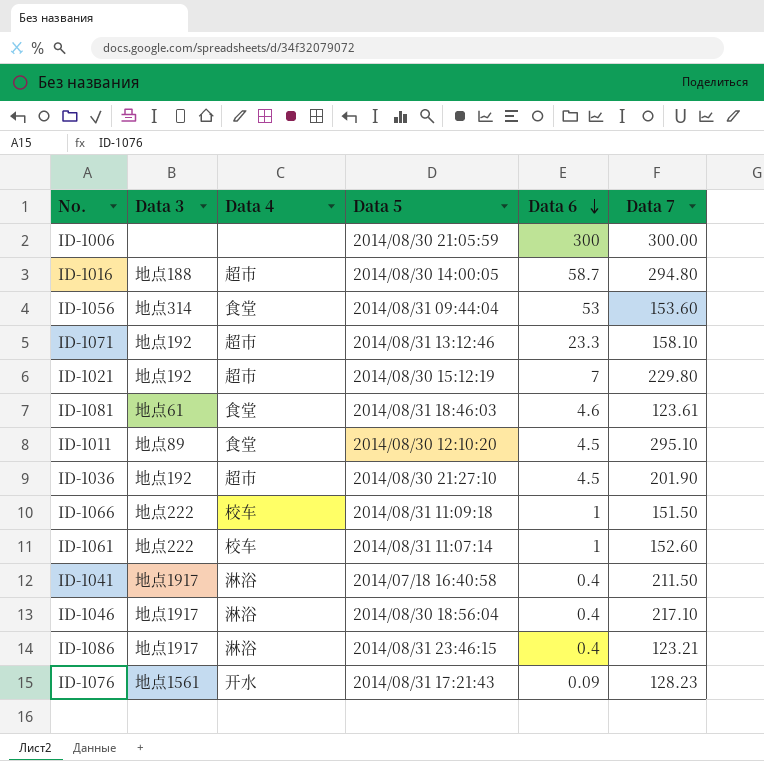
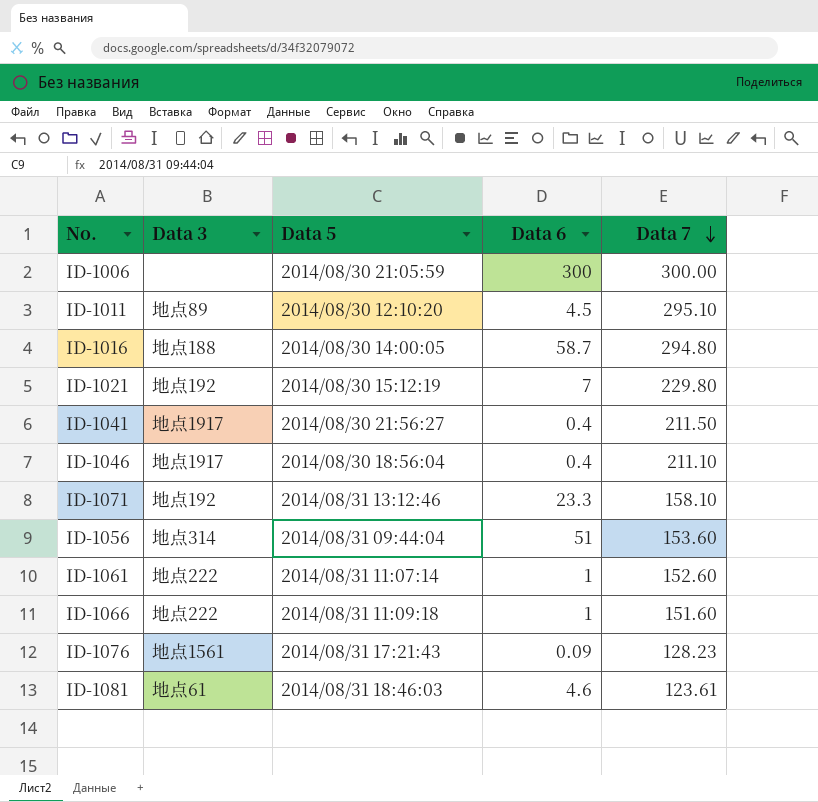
row order: Data 6 descending -> Data 7 descending
column Data 4 | position: 3 -> none
row ID-1036: 地点192 | 超市 | 2014/08/30 21:27:10 | 4.5 | 201.90 -> none
row ID-1086: 地点1917 | 淋浴 | 2014/08/31 23:46:15 | 0.4 | 123.21 -> none
ID-1041 | Data 5: 2014/07/18 16:40:58 -> 2014/08/30 21:56:27
ID-1046 | Data 7: 217.10 -> 211.10
ID-1056 | Data 6: 53 -> 51
ID-1066 | Data 7: 151.50 -> 151.60

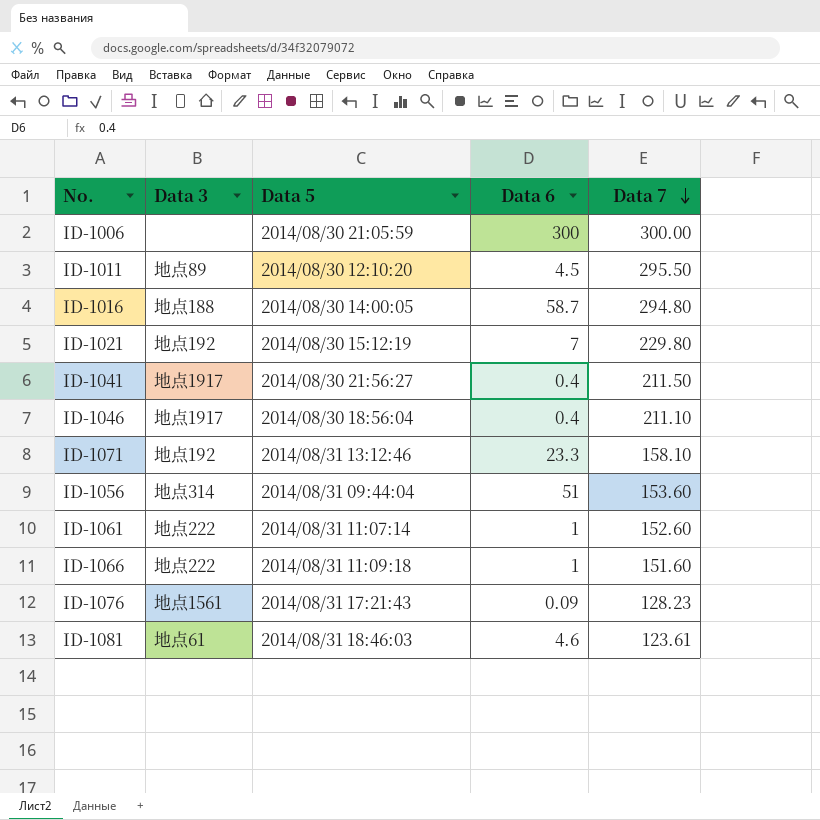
ID-1011 | Data 7: 295.10 -> 295.50

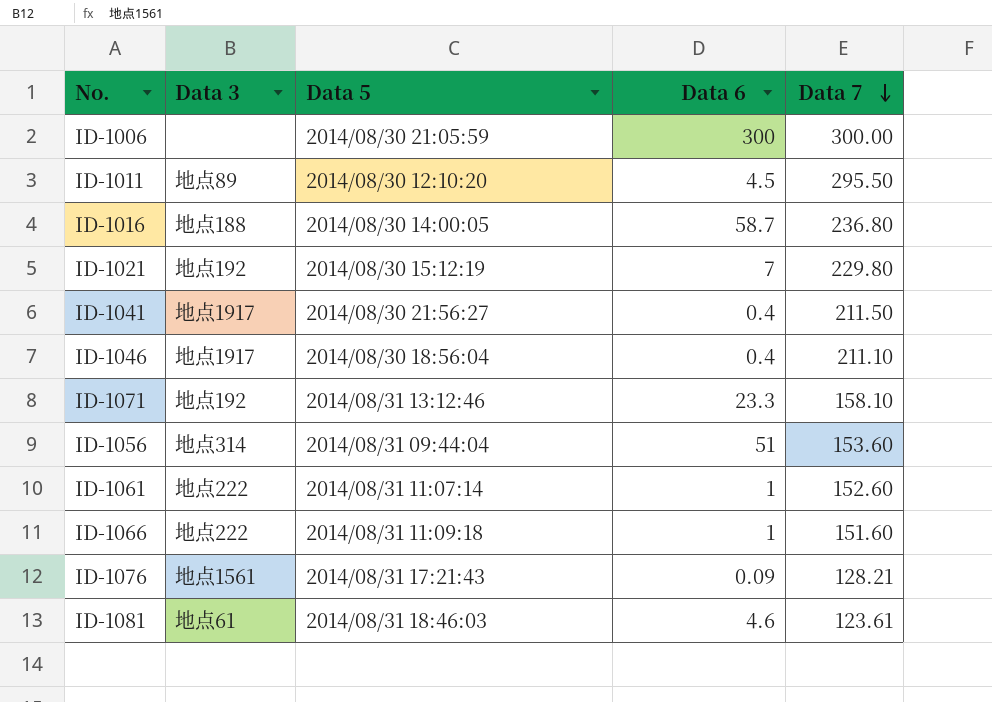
ID-1016 | Data 7: 294.80 -> 236.80
ID-1076 | Data 7: 128.23 -> 128.21

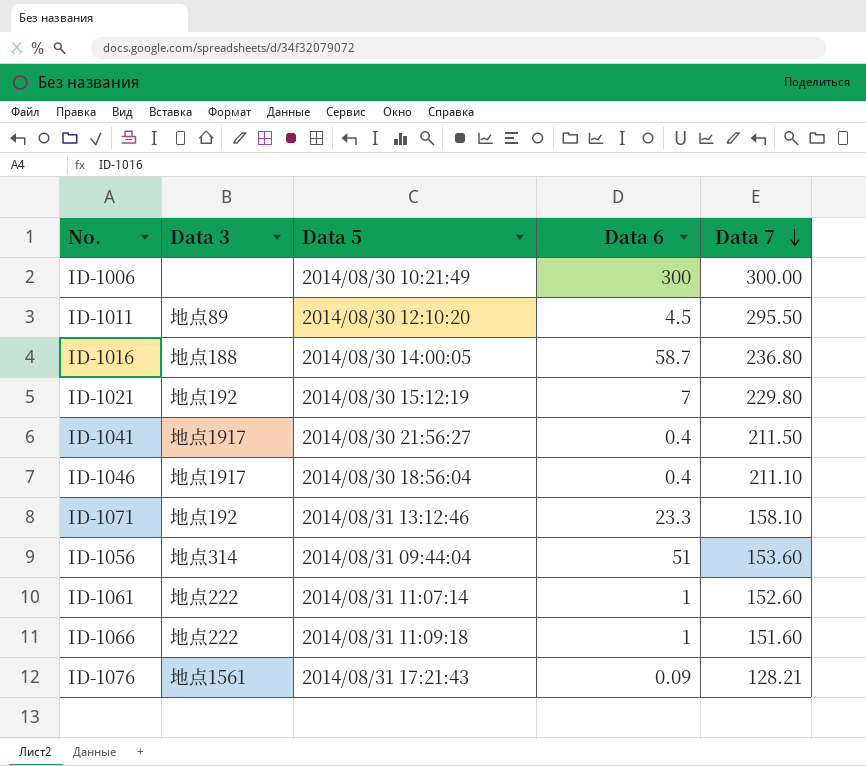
row ID-1081: 地点61 | 2014/08/31 18:46:03 | 4.6 | 123.61 -> none
ID-1006 | Data 5: 2014/08/30 21:05:59 -> 2014/08/30 10:21:49

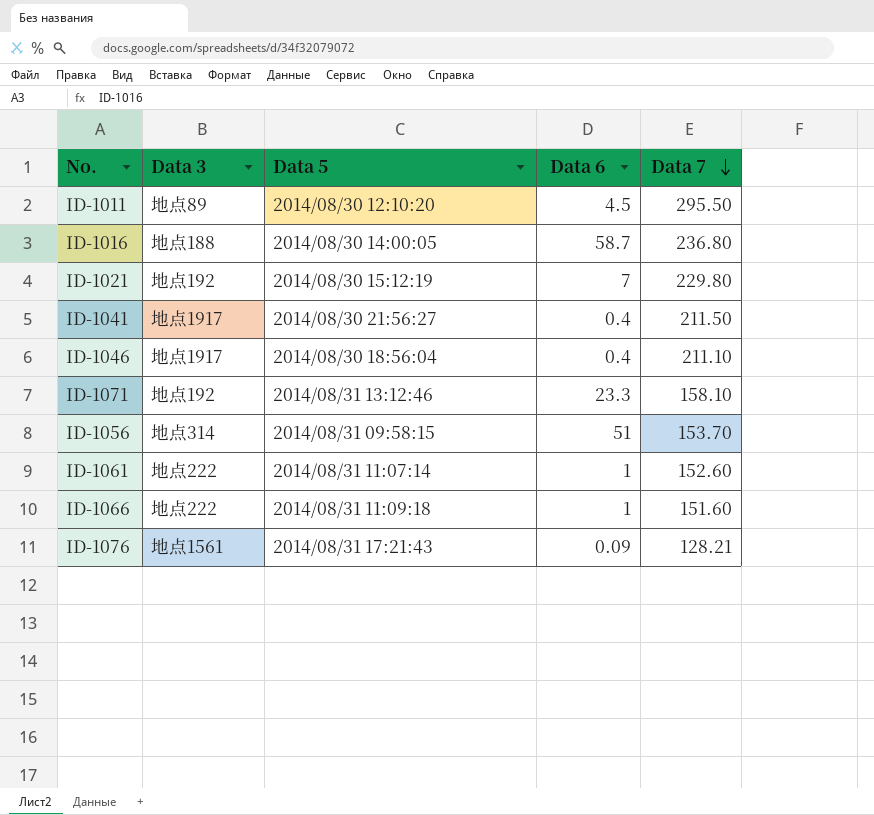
row ID-1006: none | 2014/08/30 10:21:49 | 300 | 300.00 -> none
ID-1056 | Data 5: 2014/08/31 09:44:04 -> 2014/08/31 09:58:15
ID-1056 | Data 7: 153.60 -> 153.70

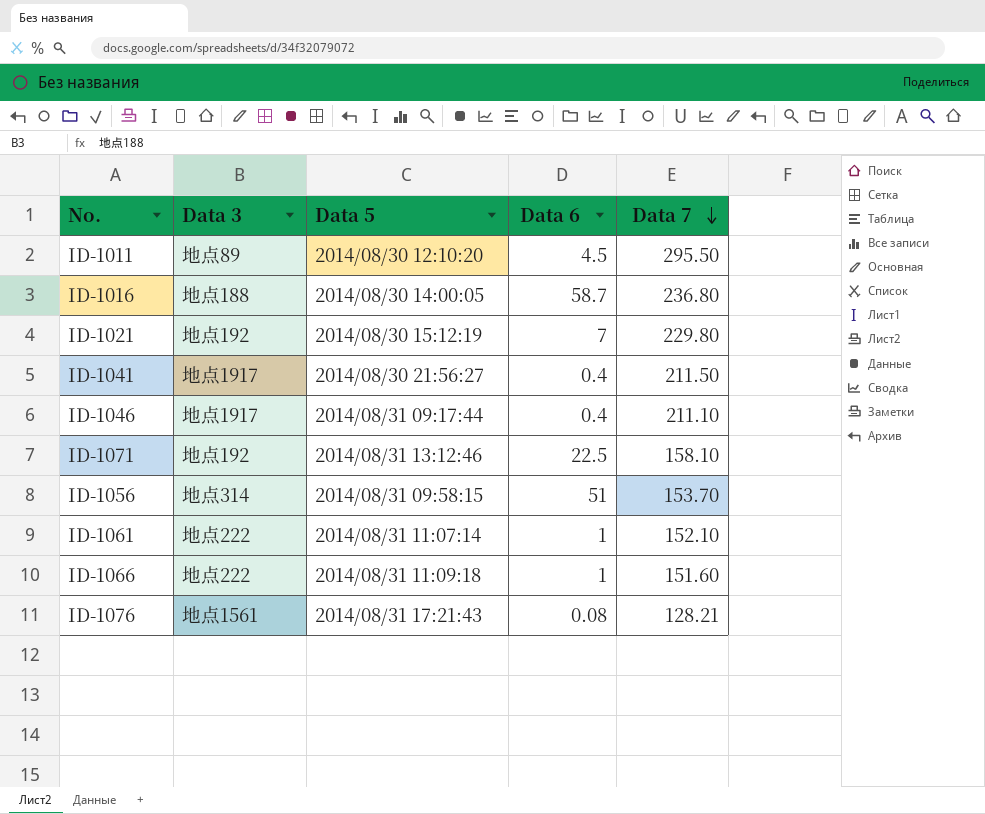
ID-1046 | Data 5: 2014/08/30 18:56:04 -> 2014/08/31 09:17:44
ID-1071 | Data 6: 23.3 -> 22.5
ID-1061 | Data 7: 152.60 -> 152.10
ID-1076 | Data 6: 0.09 -> 0.08

